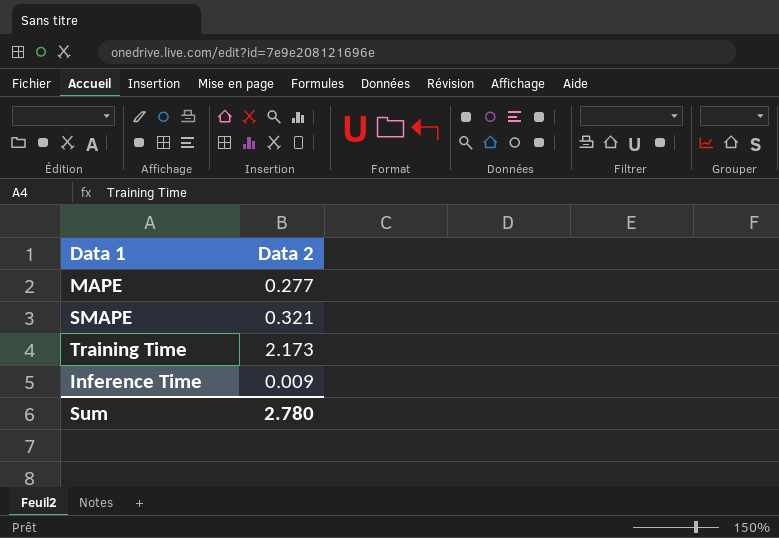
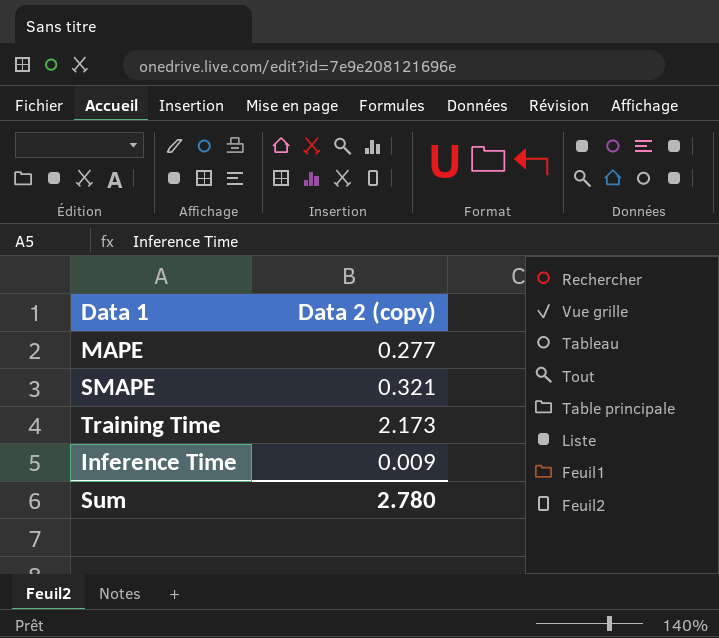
column name: Data 2 -> Data 2 (copy)

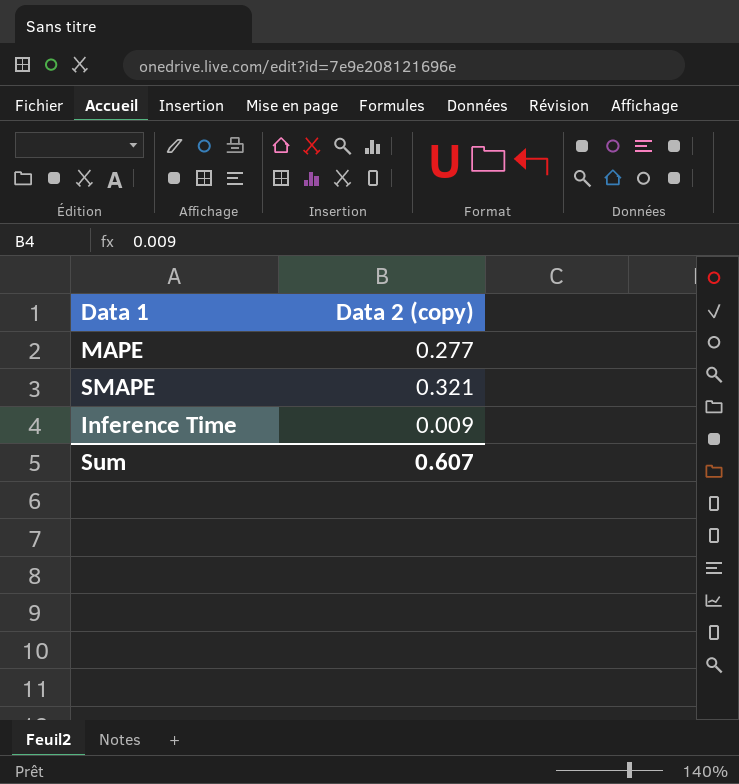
row Training Time: 2.173 -> none
Sum | Data 2 (copy): 2.780 -> 0.607

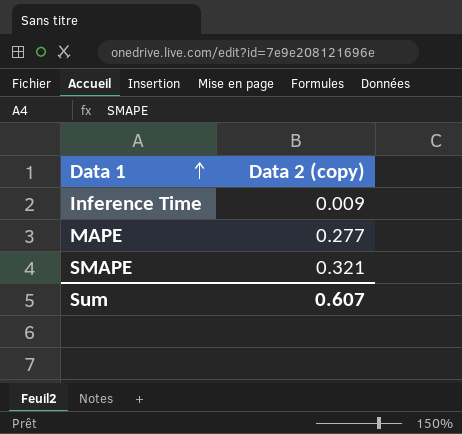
row order: none -> Data 1 ascending

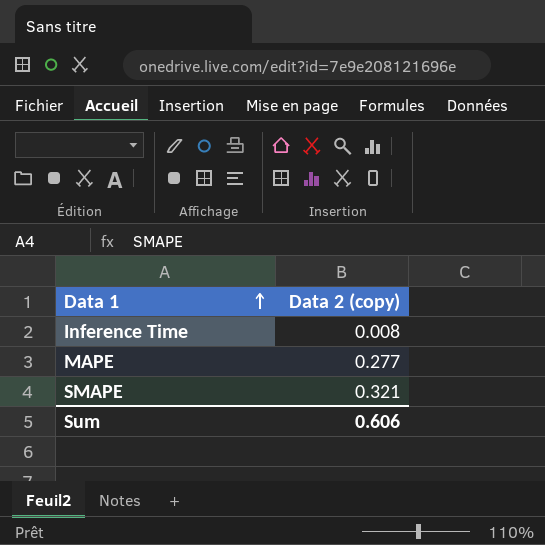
Inference Time | Data 2 (copy): 0.009 -> 0.008
Sum | Data 2 (copy): 0.607 -> 0.606

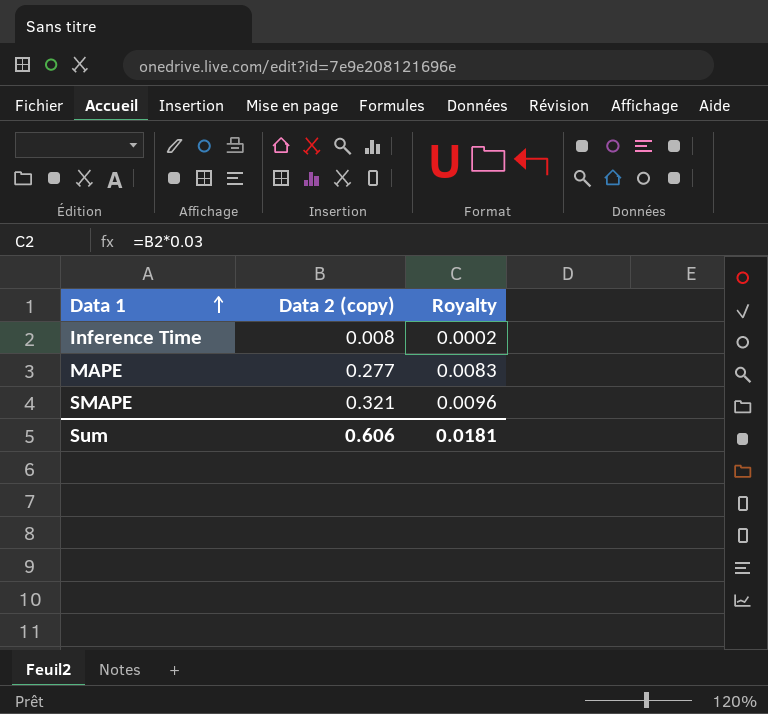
column Royalty | formula: none -> [Data 2 (copy)] * 0.03

